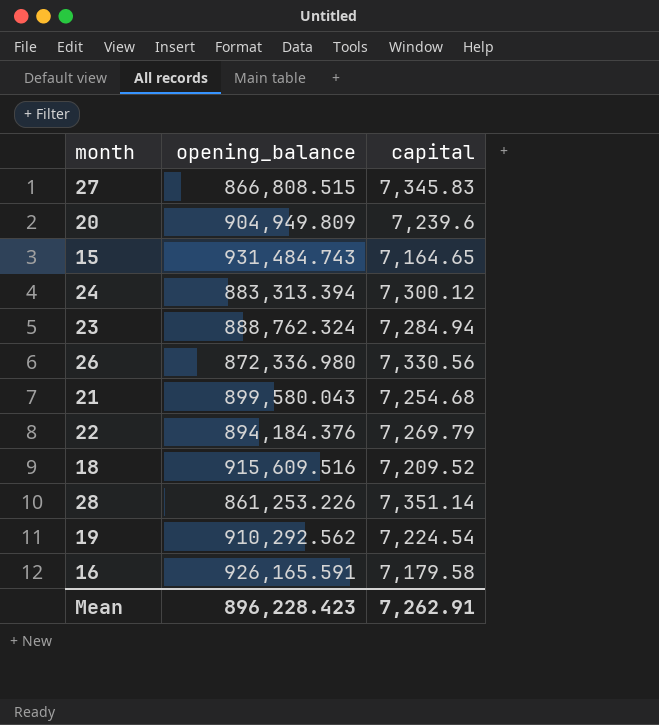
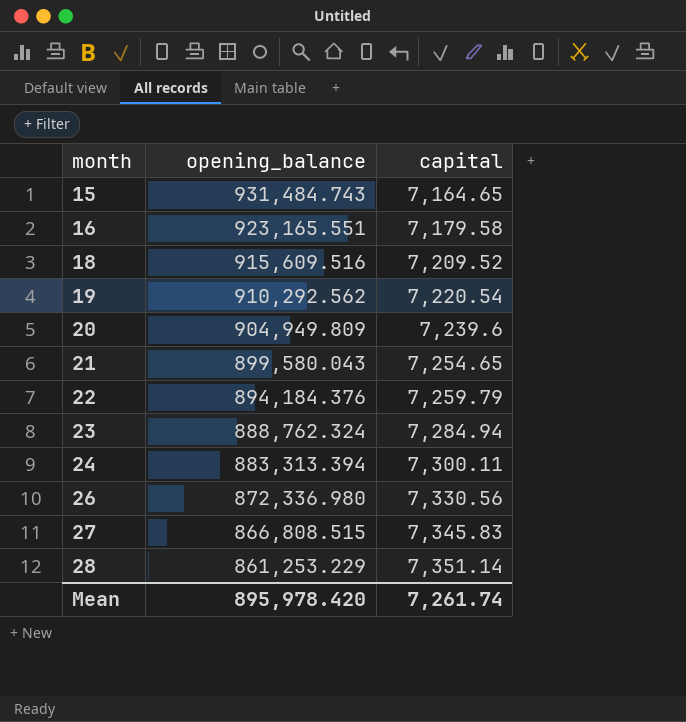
row order: none -> month ascending
16 | opening_balance: 926,165.591 -> 923,165.551
19 | capital: 7,224.54 -> 7,220.54
21 | capital: 7,254.68 -> 7,254.65
22 | capital: 7,269.79 -> 7,259.79
24 | capital: 7,300.12 -> 7,300.11
28 | opening_balance: 861,253.226 -> 861,253.229
Mean | opening_balance: 896,228.423 -> 895,978.420
Mean | capital: 7,262.91 -> 7,261.74

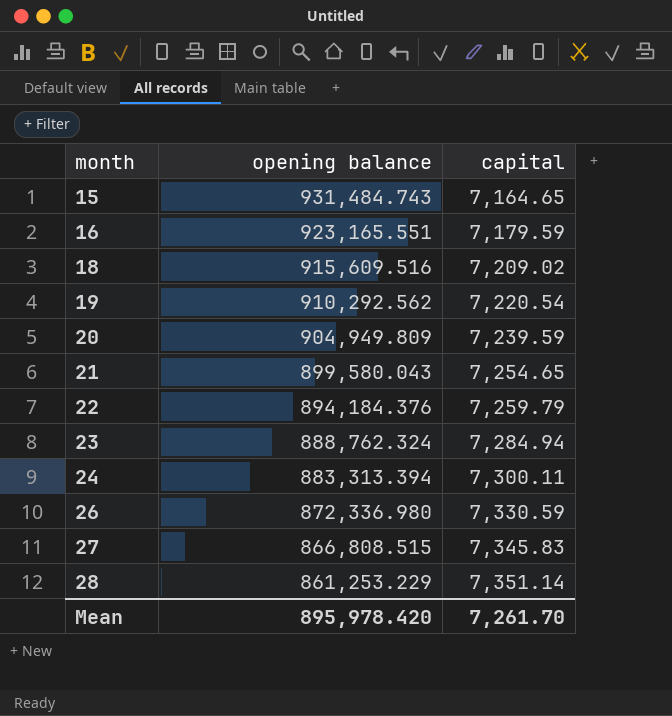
column name: opening_balance -> opening balance
16 | capital: 7,179.58 -> 7,179.59
18 | capital: 7,209.52 -> 7,209.02
20 | capital: 7,239.6 -> 7,239.59
26 | capital: 7,330.56 -> 7,330.59
Mean | capital: 7,261.74 -> 7,261.70

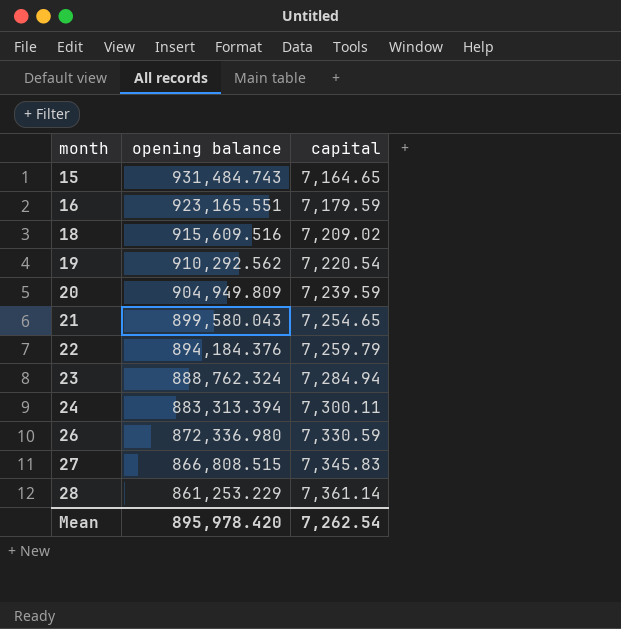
28 | capital: 7,351.14 -> 7,361.14
Mean | capital: 7,261.70 -> 7,262.54

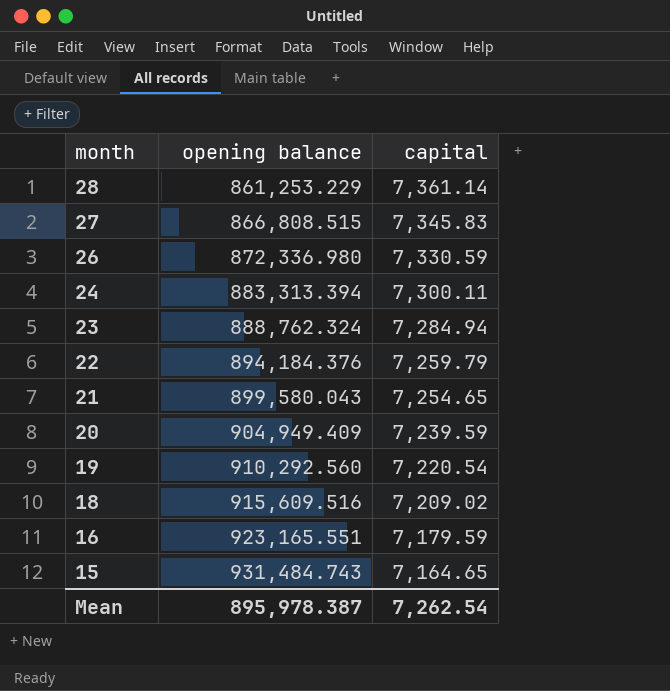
row order: month ascending -> month descending
20 | opening balance: 904,949.809 -> 904,949.409
19 | opening balance: 910,292.562 -> 910,292.560
Mean | opening balance: 895,978.420 -> 895,978.387

